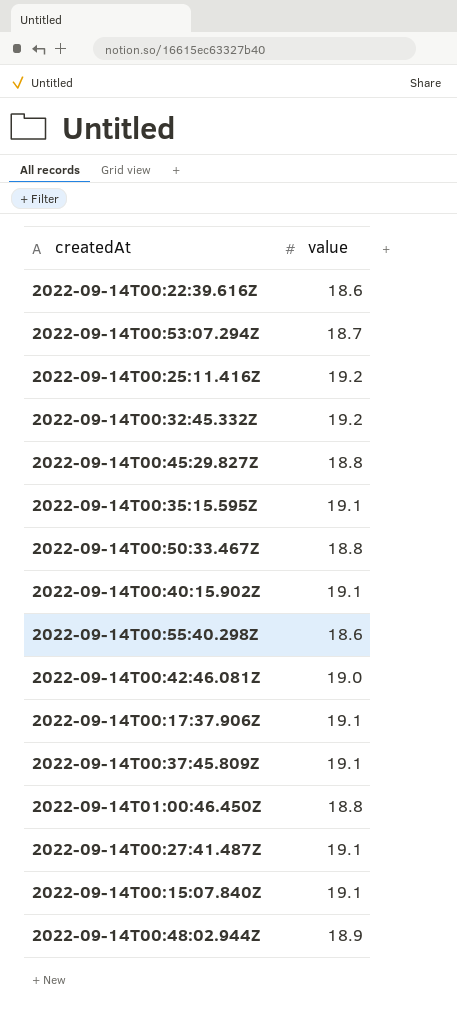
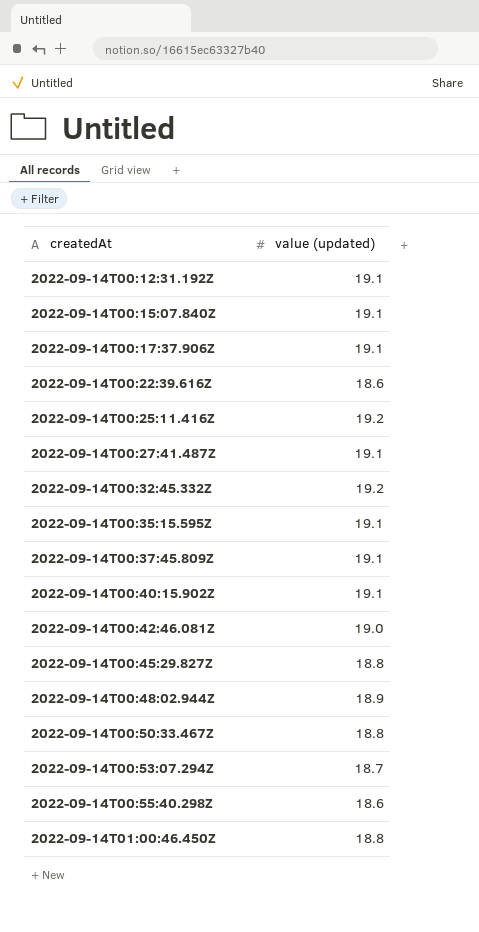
row order: none -> createdAt ascending
column name: value -> value (updated)
row 2022-09-14T00:12:31.192Z: none -> 19.1

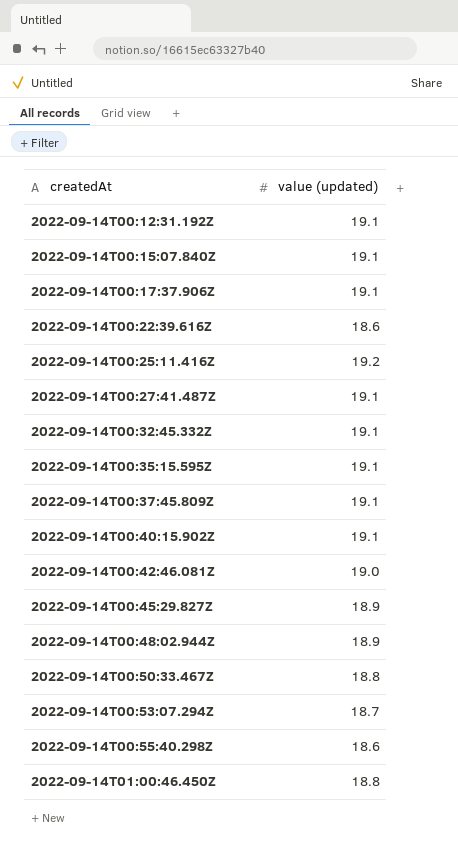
2022-09-14T00:32:45.332Z | value (updated): 19.2 -> 19.1
2022-09-14T00:45:29.827Z | value (updated): 18.8 -> 18.9

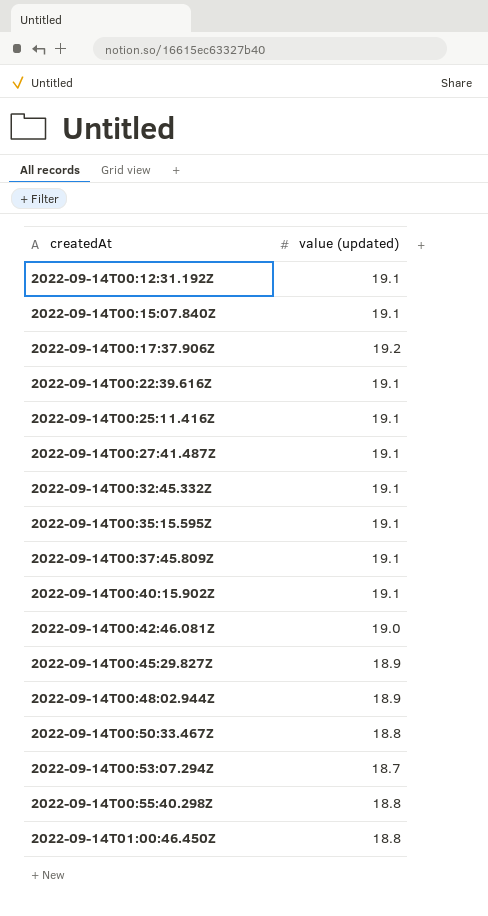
2022-09-14T00:17:37.906Z | value (updated): 19.1 -> 19.2
2022-09-14T00:22:39.616Z | value (updated): 18.6 -> 19.1
2022-09-14T00:25:11.416Z | value (updated): 19.2 -> 19.1
2022-09-14T00:55:40.298Z | value (updated): 18.6 -> 18.8

